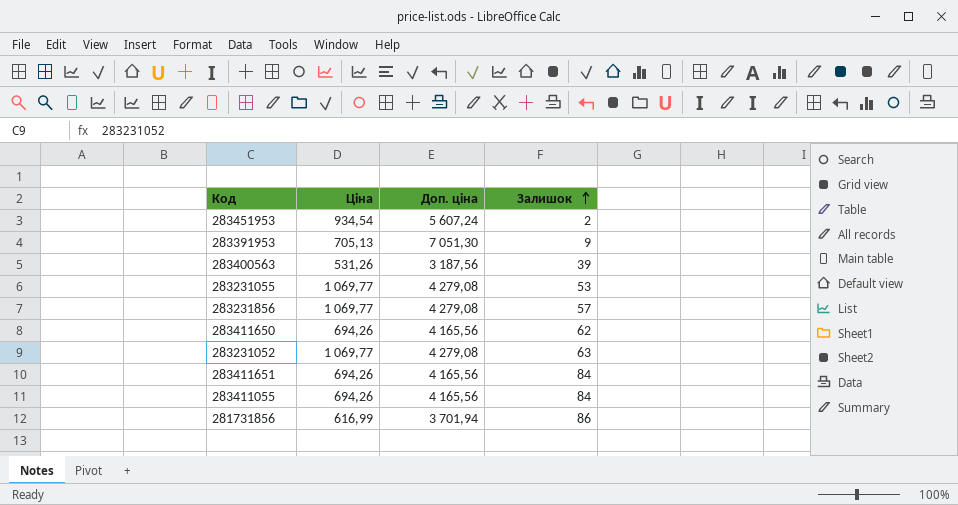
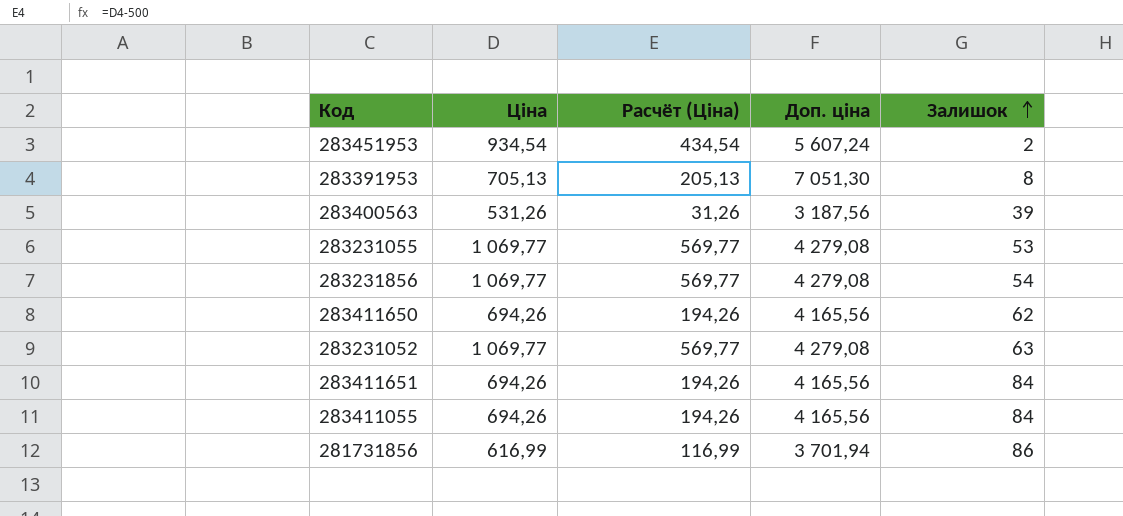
column Расчёт (Ціна) | formula: none -> [Ціна] - 500
283391953 | Залишок: 9 -> 8
283231856 | Залишок: 57 -> 54

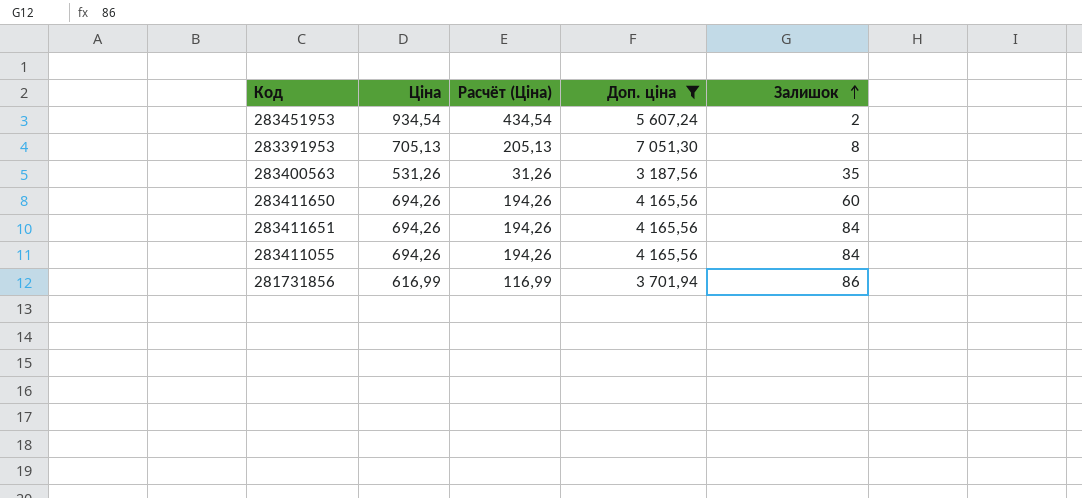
filter: none -> Доп. ціна != 4 279,08
283400563 | Залишок: 39 -> 35
283411650 | Залишок: 62 -> 60

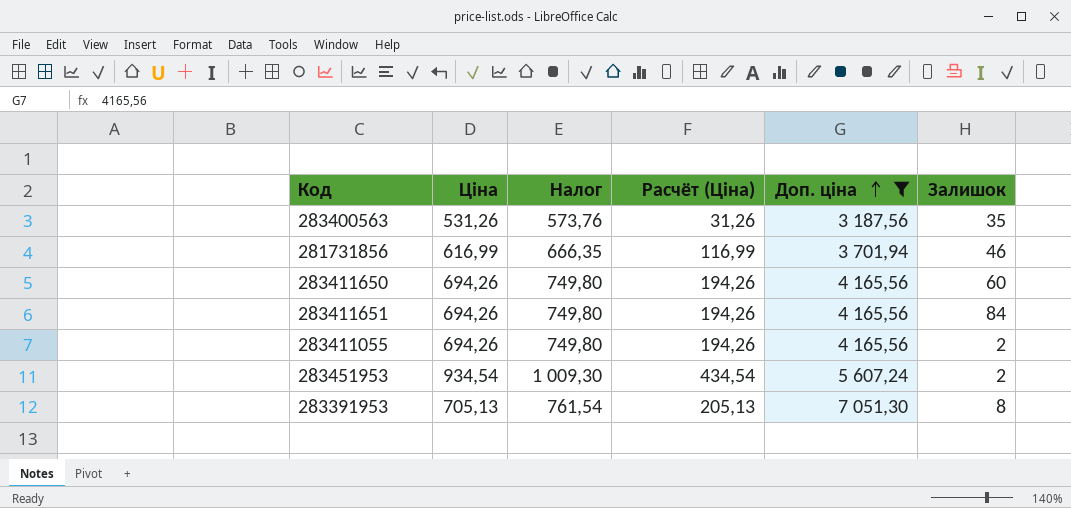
row order: Залишок ascending -> Доп. ціна ascending
column Налог | formula: none -> [Ціна] * 1,08
281731856 | Залишок: 86 -> 46
283411055 | Залишок: 84 -> 2

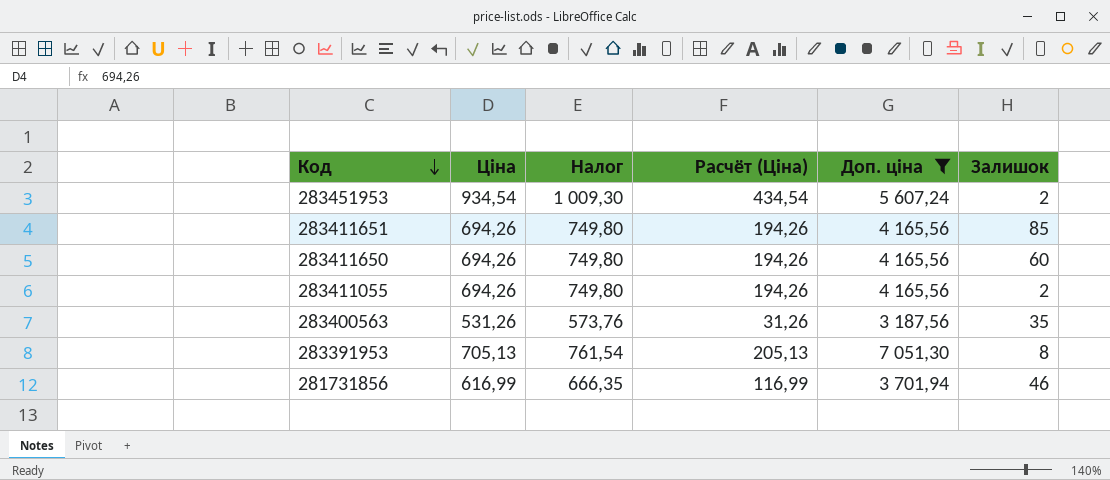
row order: Доп. ціна ascending -> Код descending
283411651 | Залишок: 84 -> 85

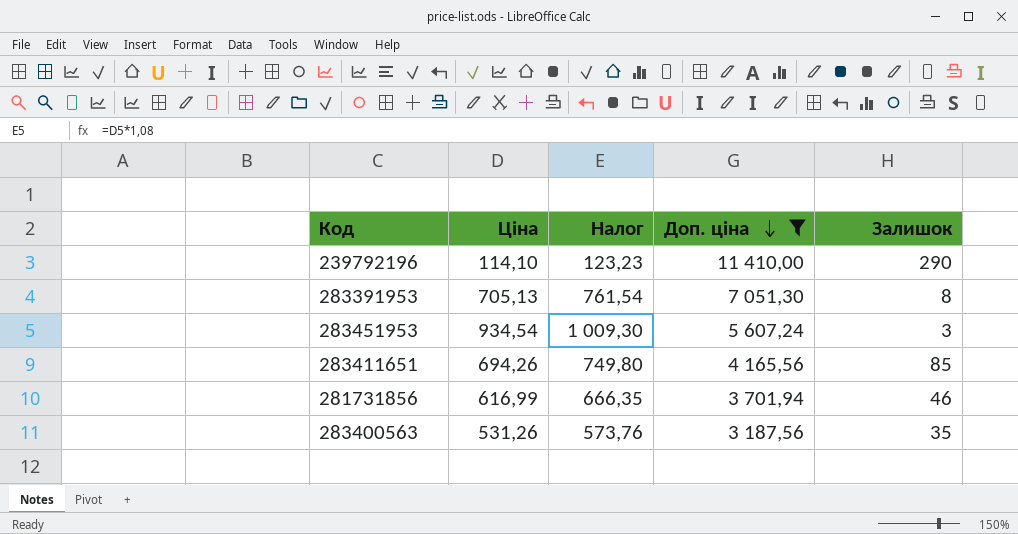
row order: Код descending -> Доп. ціна descending
column Расчёт (Ціна) | formula: [Ціна] - 500 -> none
row 283411650: 694,26 | 749,80 | 194,26 | 4 165,56 | 60 -> none
row 283411055: 694,26 | 749,80 | 194,26 | 4 165,56 | 2 -> none
row 239792196: none -> 114,10 | 123,23 | 11 410,00 | 290
283451953 | Залишок: 2 -> 3

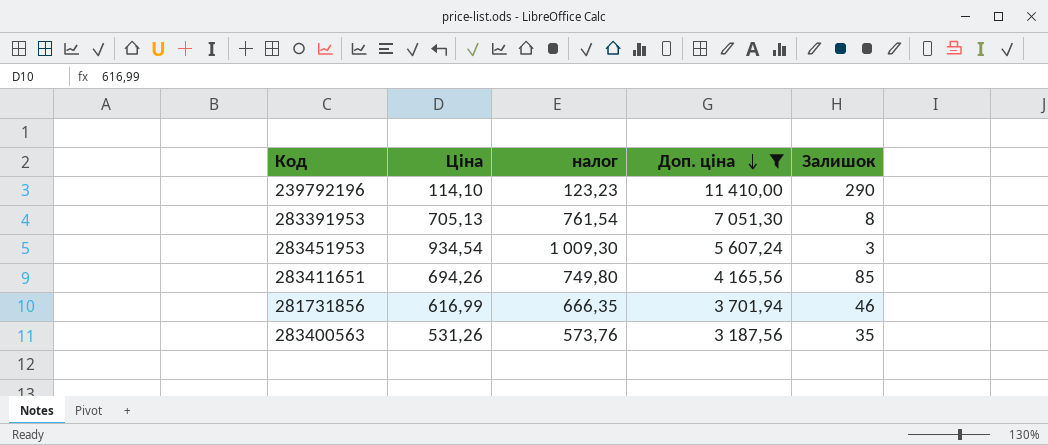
column name: Налог -> налог

